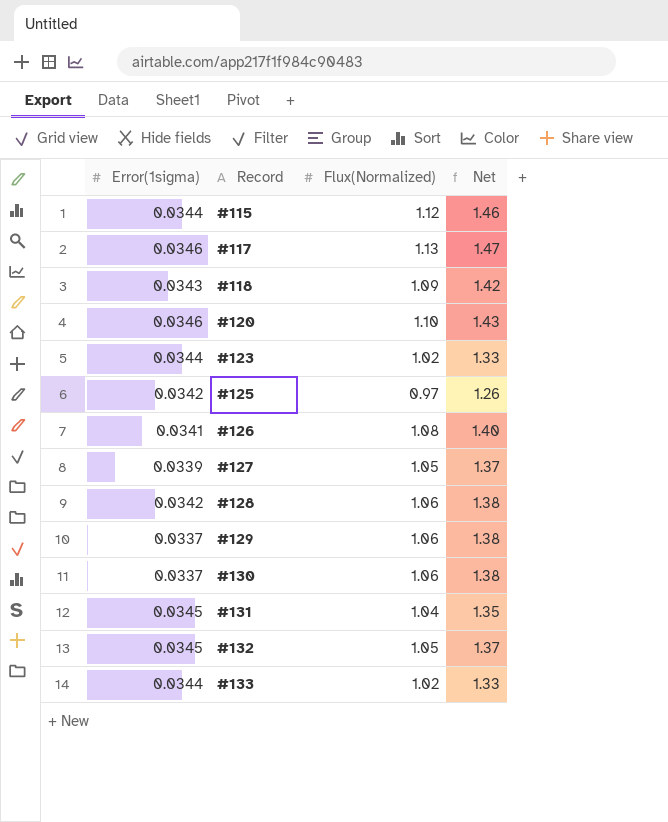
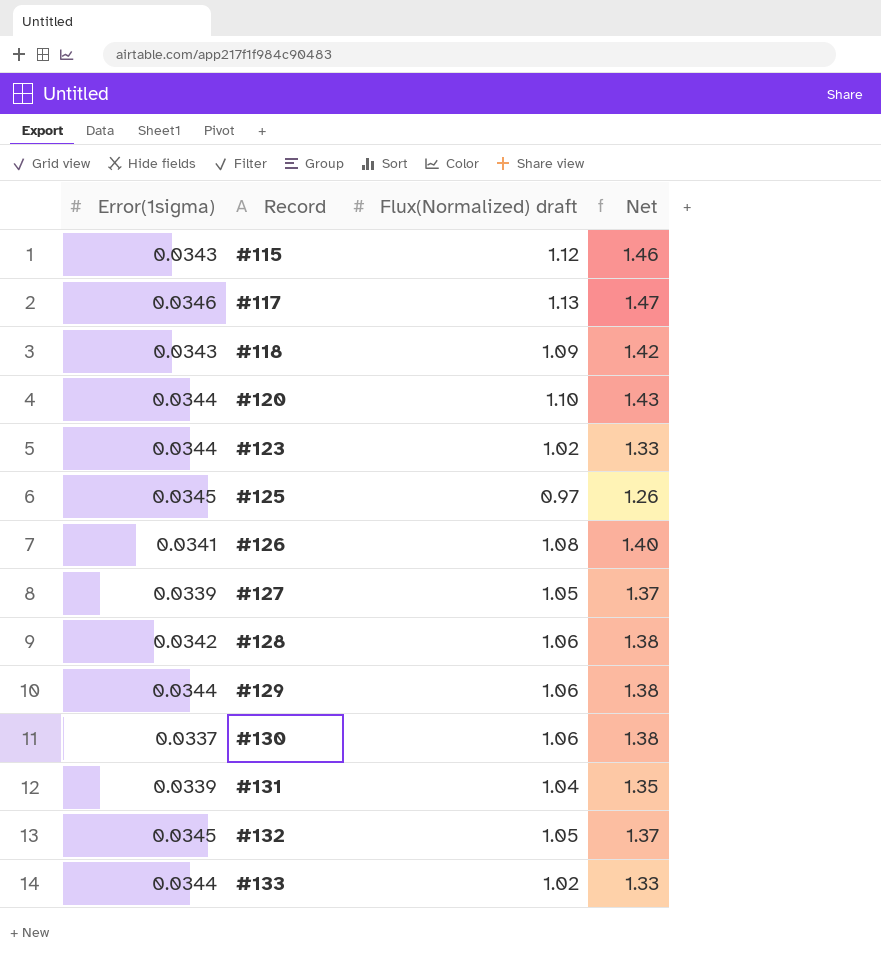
column name: Flux(Normalized) -> Flux(Normalized) draft
#115 | Error(1sigma): 0.0344 -> 0.0343
#120 | Error(1sigma): 0.0346 -> 0.0344
#125 | Error(1sigma): 0.0342 -> 0.0345
#129 | Error(1sigma): 0.0337 -> 0.0344
#131 | Error(1sigma): 0.0345 -> 0.0339

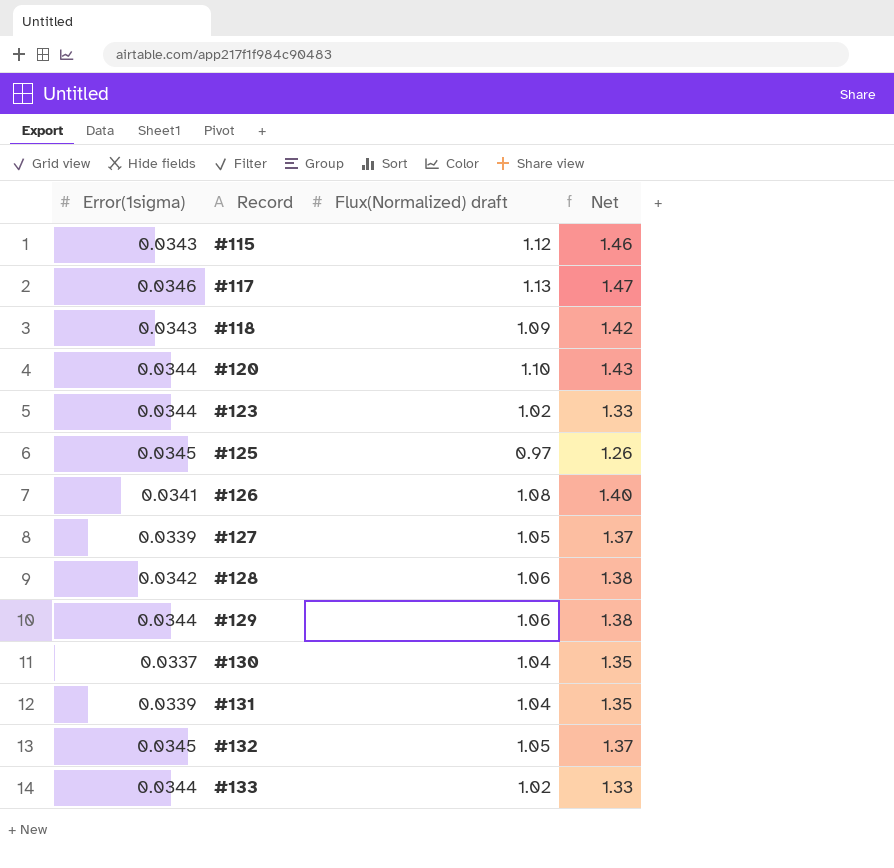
#130 | Flux(Normalized) draft: 1.06 -> 1.04
#130 | Net: 1.38 -> 1.35

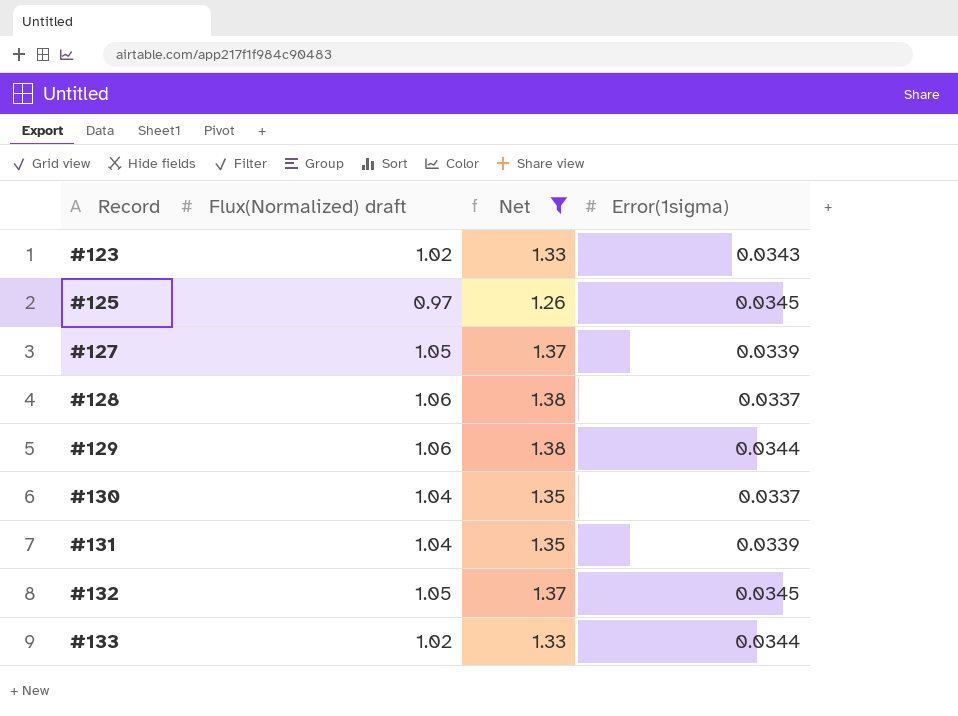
filter: none -> Net <= 1.38
column Error(1sigma) | position: 1 -> 4
#123 | Error(1sigma): 0.0344 -> 0.0343
#128 | Error(1sigma): 0.0342 -> 0.0337

